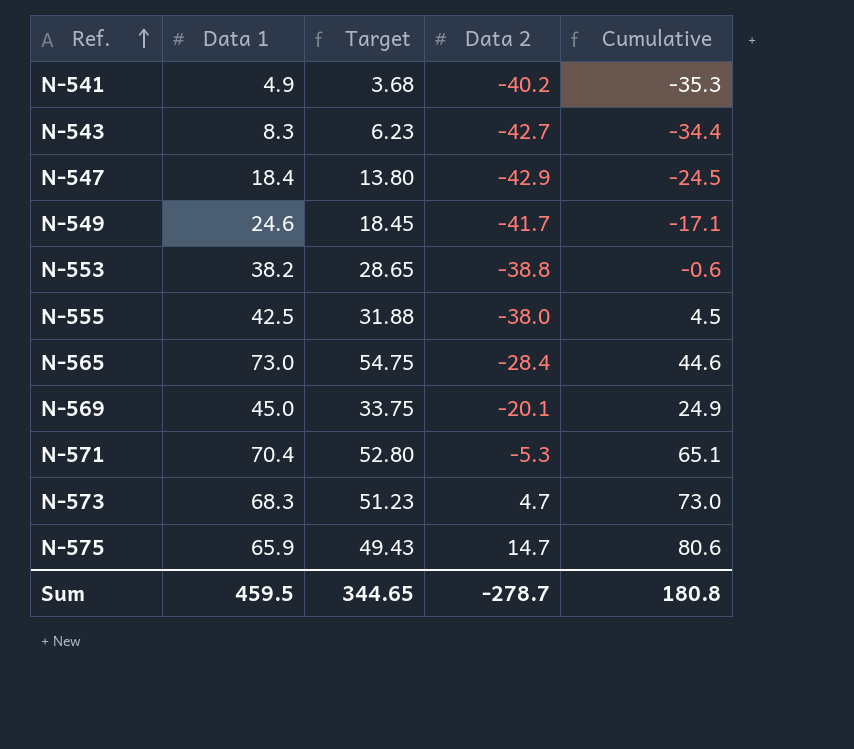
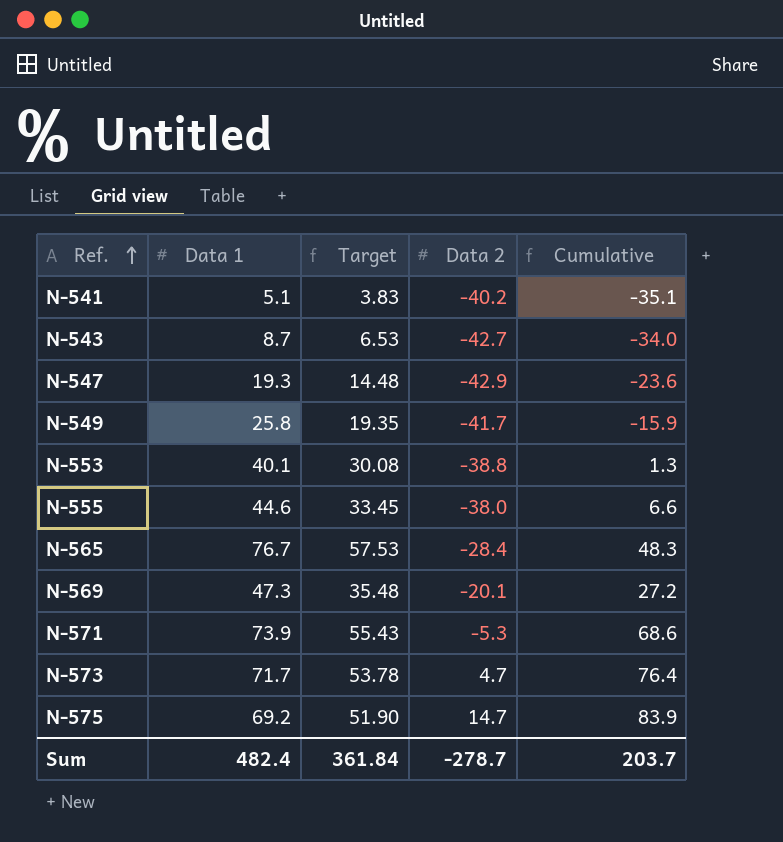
N-541 | Data 1: 4.9 -> 5.1
N-541 | Target: 3.68 -> 3.83
N-541 | Cumulative: -35.3 -> -35.1
N-543 | Data 1: 8.3 -> 8.7
N-543 | Target: 6.23 -> 6.53
N-543 | Cumulative: -34.4 -> -34.0
N-547 | Data 1: 18.4 -> 19.3
N-547 | Target: 13.80 -> 14.48
N-547 | Cumulative: -24.5 -> -23.6
N-549 | Data 1: 24.6 -> 25.8
N-549 | Target: 18.45 -> 19.35
N-549 | Cumulative: -17.1 -> -15.9
N-553 | Data 1: 38.2 -> 40.1
N-553 | Target: 28.65 -> 30.08
N-553 | Cumulative: -0.6 -> 1.3
N-555 | Data 1: 42.5 -> 44.6
N-555 | Target: 31.88 -> 33.45
N-555 | Cumulative: 4.5 -> 6.6
N-565 | Data 1: 73.0 -> 76.7
N-565 | Target: 54.75 -> 57.53
N-565 | Cumulative: 44.6 -> 48.3
N-569 | Data 1: 45.0 -> 47.3
N-569 | Target: 33.75 -> 35.48
N-569 | Cumulative: 24.9 -> 27.2
N-571 | Data 1: 70.4 -> 73.9
N-571 | Target: 52.80 -> 55.43
N-571 | Cumulative: 65.1 -> 68.6
N-573 | Data 1: 68.3 -> 71.7
N-573 | Target: 51.23 -> 53.78
N-573 | Cumulative: 73.0 -> 76.4
N-575 | Data 1: 65.9 -> 69.2
N-575 | Target: 49.43 -> 51.90
N-575 | Cumulative: 80.6 -> 83.9
Sum | Data 1: 459.5 -> 482.4
Sum | Target: 344.65 -> 361.84
Sum | Cumulative: 180.8 -> 203.7

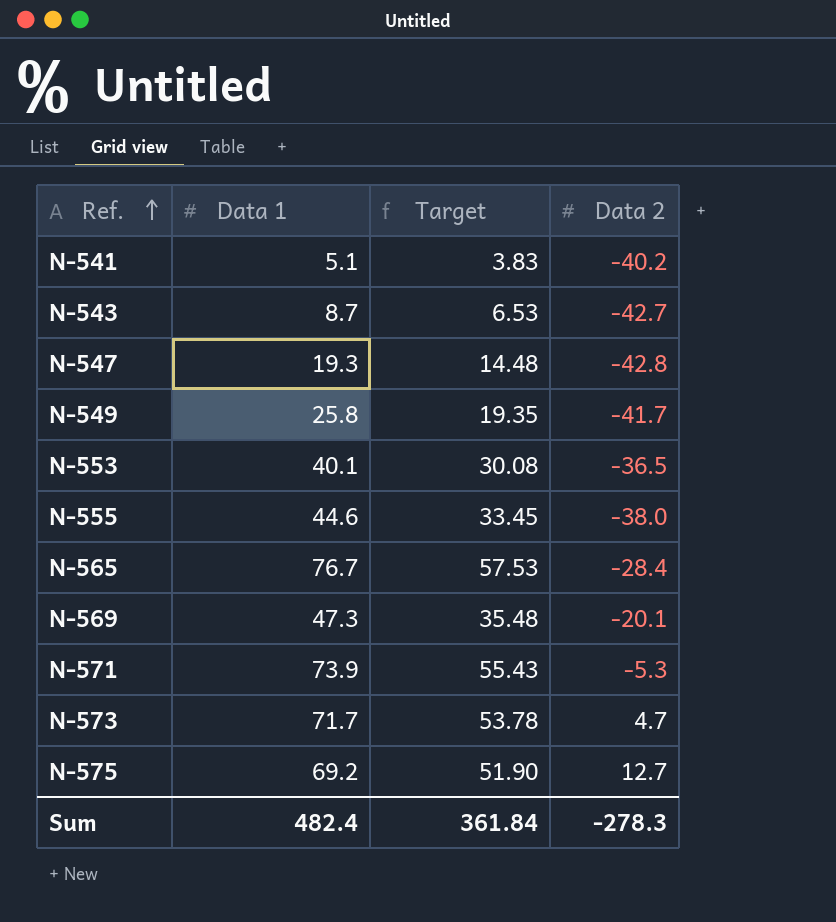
column Cumulative | formula: [Data 1] + [Data 2] -> none
N-547 | Data 2: -42.9 -> -42.8
N-553 | Data 2: -38.8 -> -36.5
N-575 | Data 2: 14.7 -> 12.7
Sum | Data 2: -278.7 -> -278.3

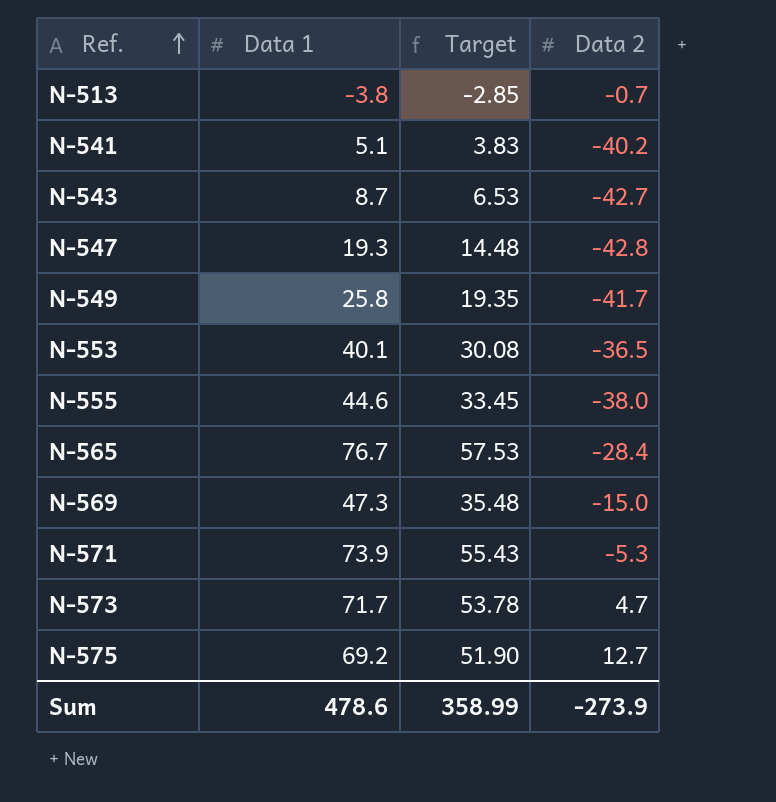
row N-513: none -> -3.8 | -2.85 | -0.7
N-569 | Data 2: -20.1 -> -15.0
Sum | Data 1: 482.4 -> 478.6
Sum | Target: 361.84 -> 358.99
Sum | Data 2: -278.3 -> -273.9

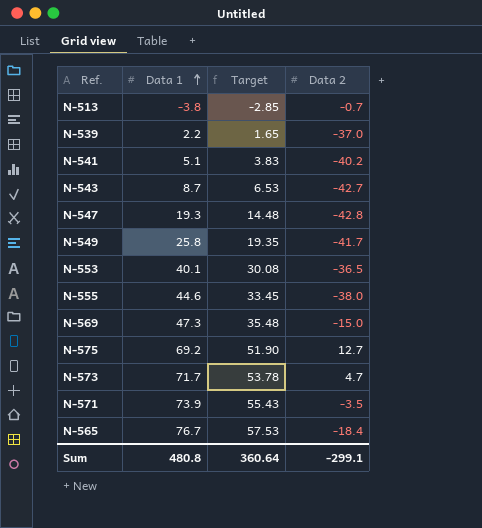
row order: Ref. ascending -> Data 1 ascending
row N-539: none -> 2.2 | 1.65 | -37.0
N-571 | Data 2: -5.3 -> -3.5
N-565 | Data 2: -28.4 -> -18.4
Sum | Data 1: 478.6 -> 480.8
Sum | Target: 358.99 -> 360.64
Sum | Data 2: -273.9 -> -299.1

